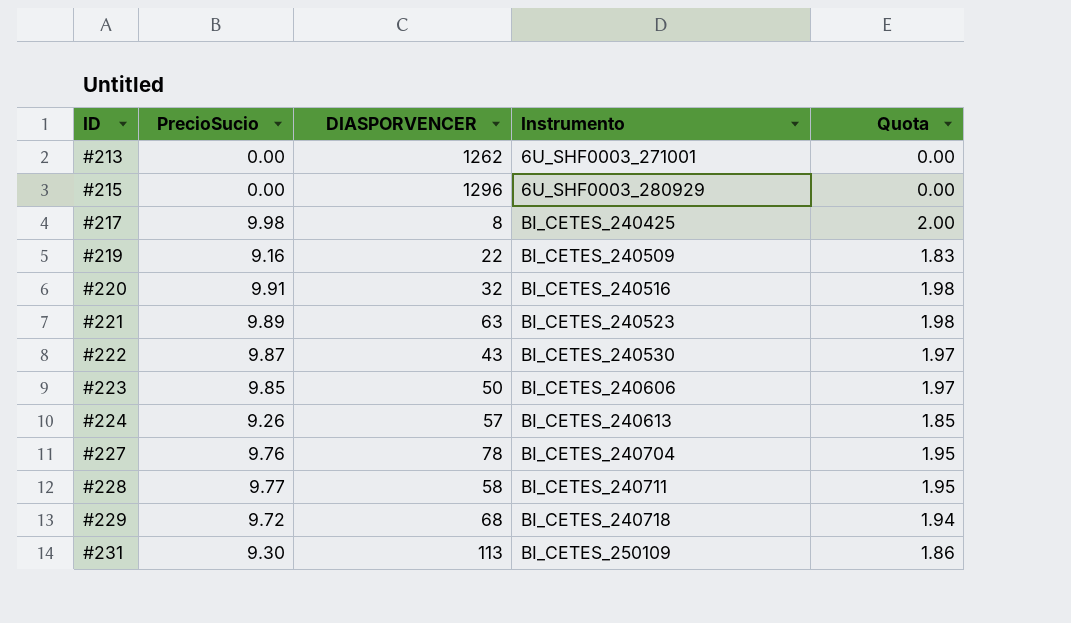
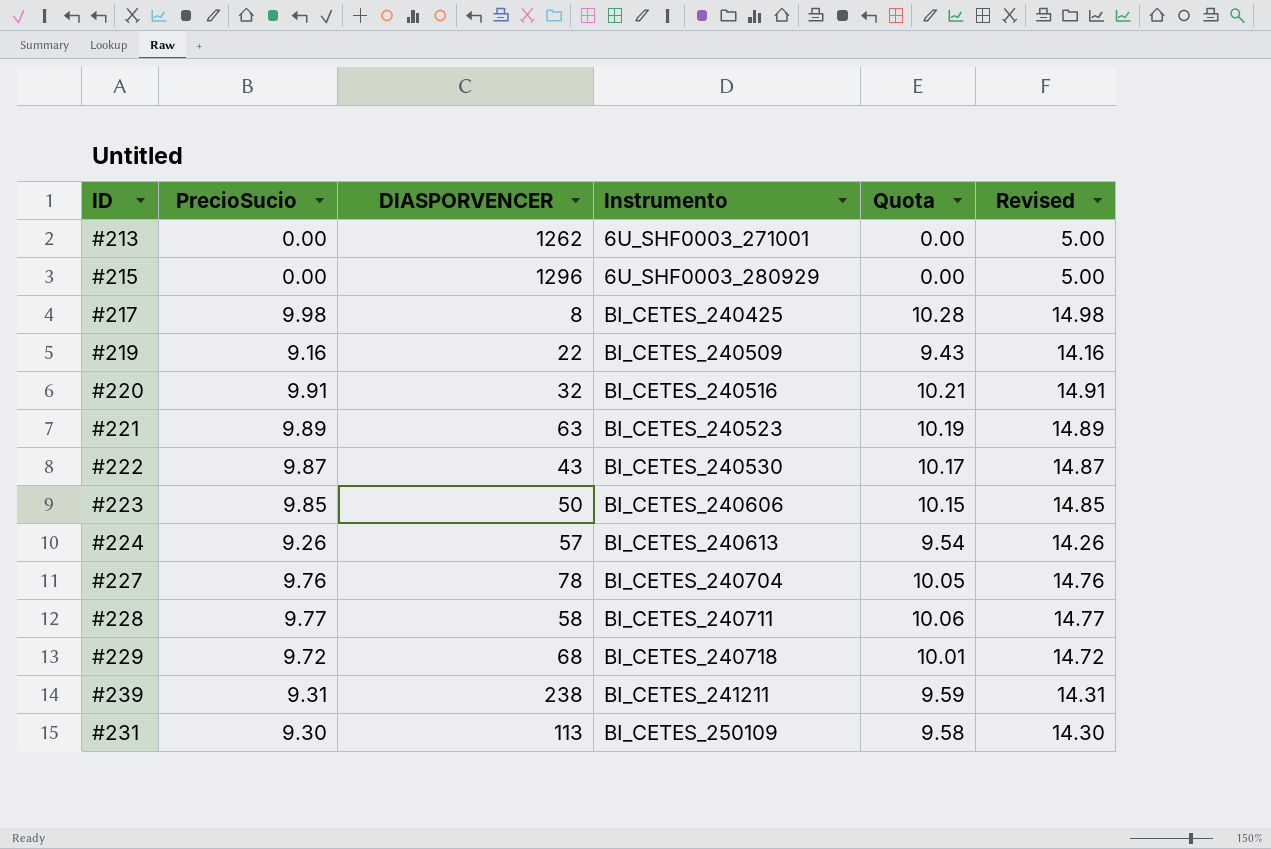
column Quota | formula: [PrecioSucio] * 0.2 -> [PrecioSucio] * 1.03
column Revised | formula: none -> [PrecioSucio] + 5
row #239: none -> 9.31 | 238 | BI_CETES_241211 | 9.59 | 14.31

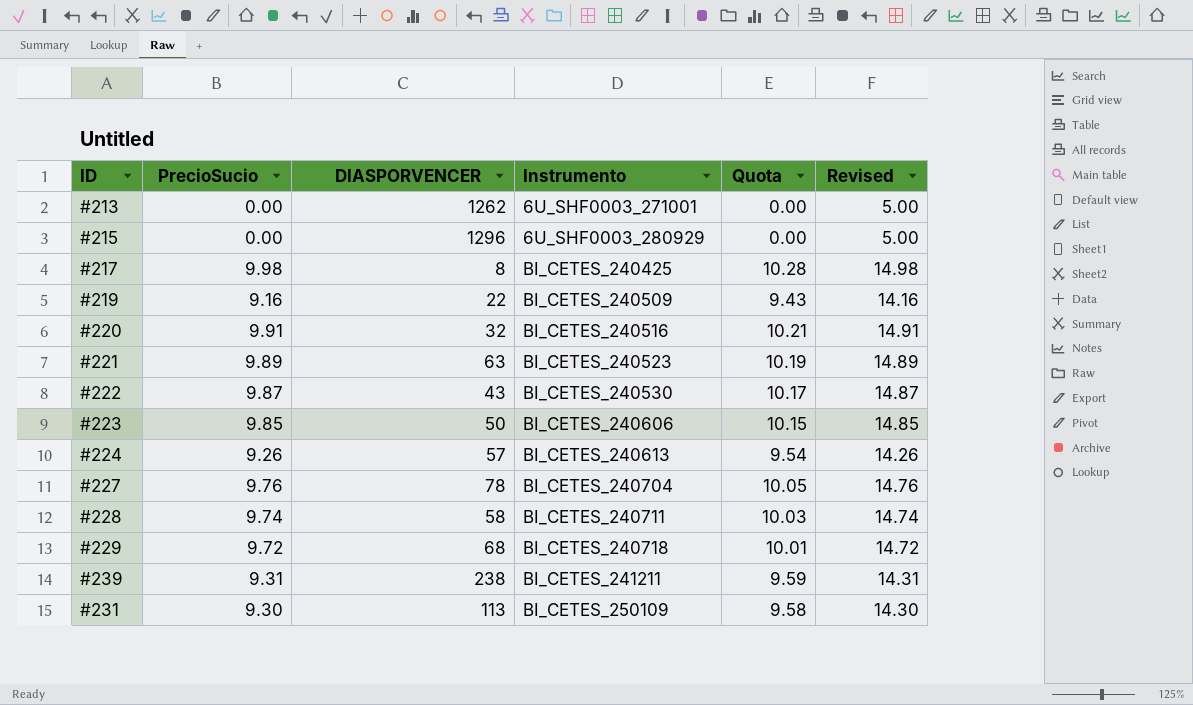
#228 | PrecioSucio: 9.77 -> 9.74
#228 | Quota: 10.06 -> 10.03
#228 | Revised: 14.77 -> 14.74

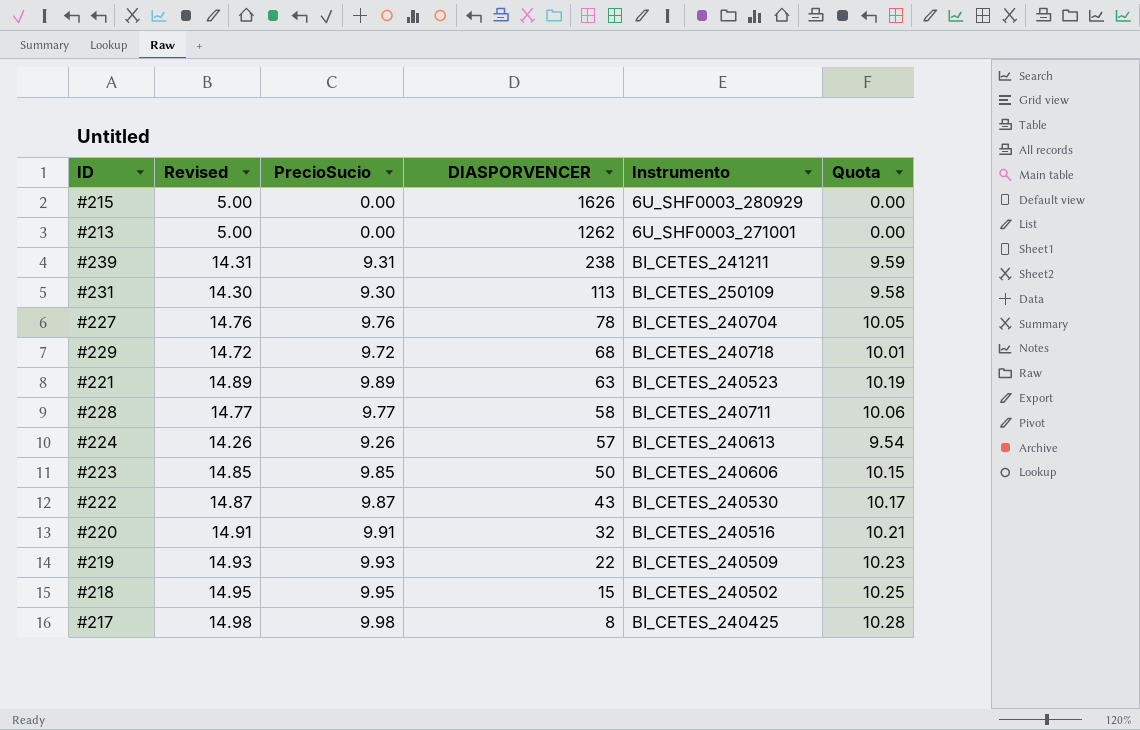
row order: Instrumento ascending -> DIASPORVENCER descending
column Revised | position: 6 -> 2
#215 | DIASPORVENCER: 1296 -> 1626
#228 | Revised: 14.74 -> 14.77
#228 | PrecioSucio: 9.74 -> 9.77
#228 | Quota: 10.03 -> 10.06
#219 | Revised: 14.16 -> 14.93
#219 | PrecioSucio: 9.16 -> 9.93
#219 | Quota: 9.43 -> 10.23
row #218: none -> 14.95 | 9.95 | 15 | BI_CETES_240502 | 10.25

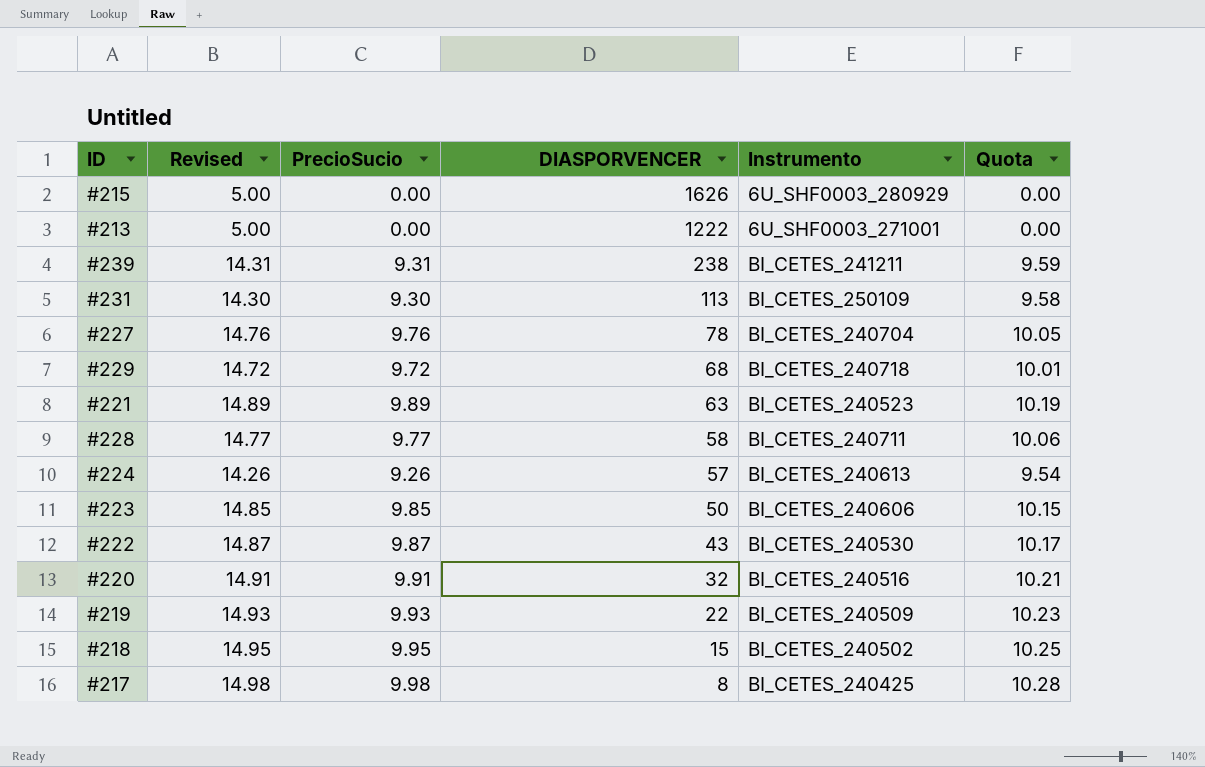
#213 | DIASPORVENCER: 1262 -> 1222

